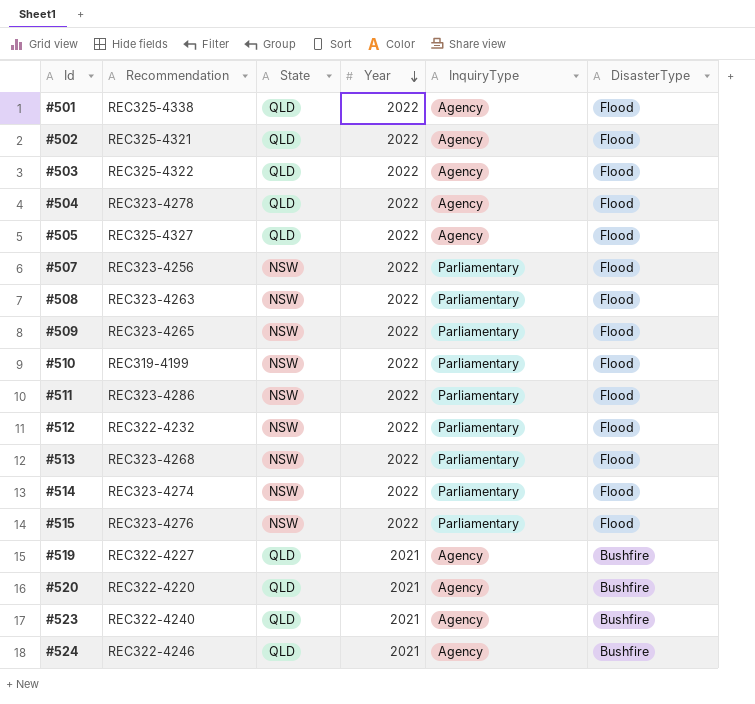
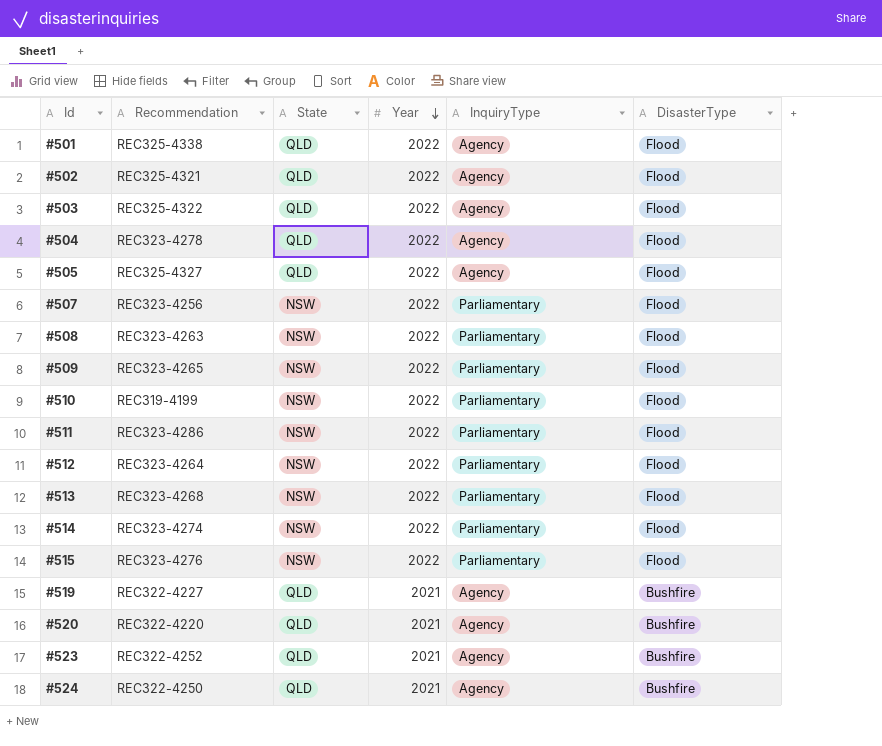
#512 | Recommendation: REC322-4232 -> REC323-4264
#523 | Recommendation: REC322-4240 -> REC322-4252
#524 | Recommendation: REC322-4246 -> REC322-4250

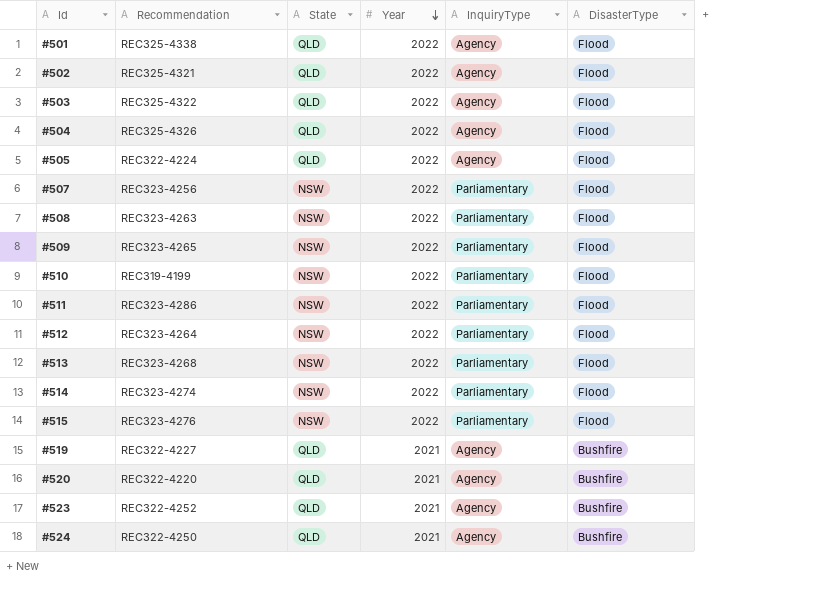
#504 | Recommendation: REC323-4278 -> REC325-4326
#505 | Recommendation: REC325-4327 -> REC322-4224

